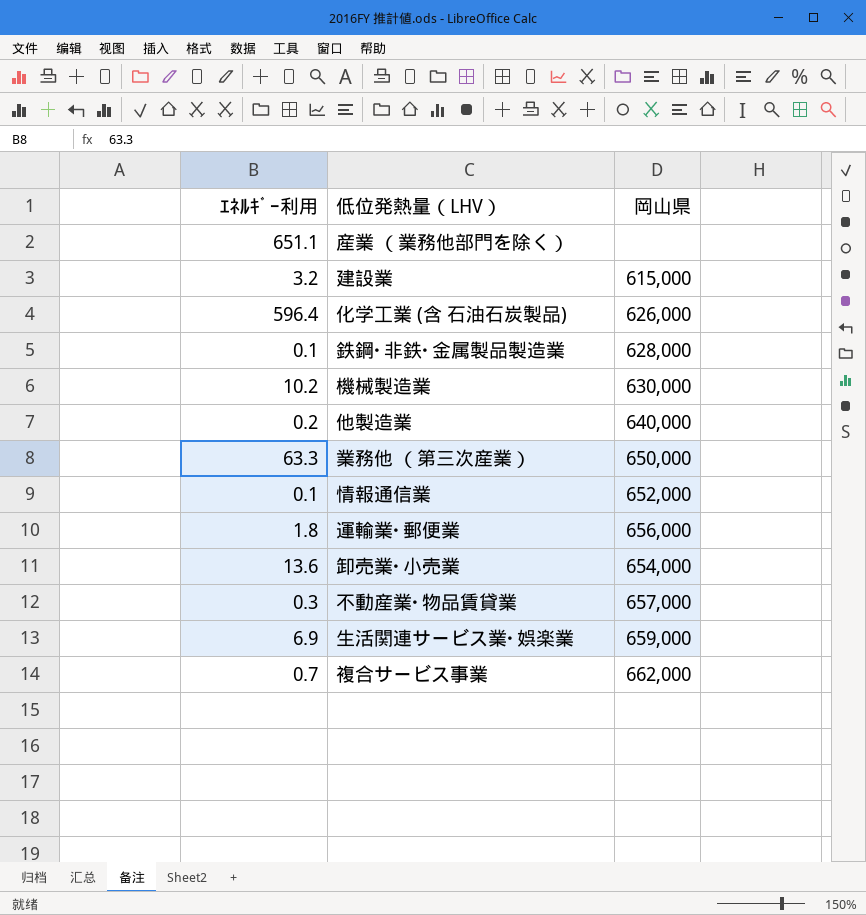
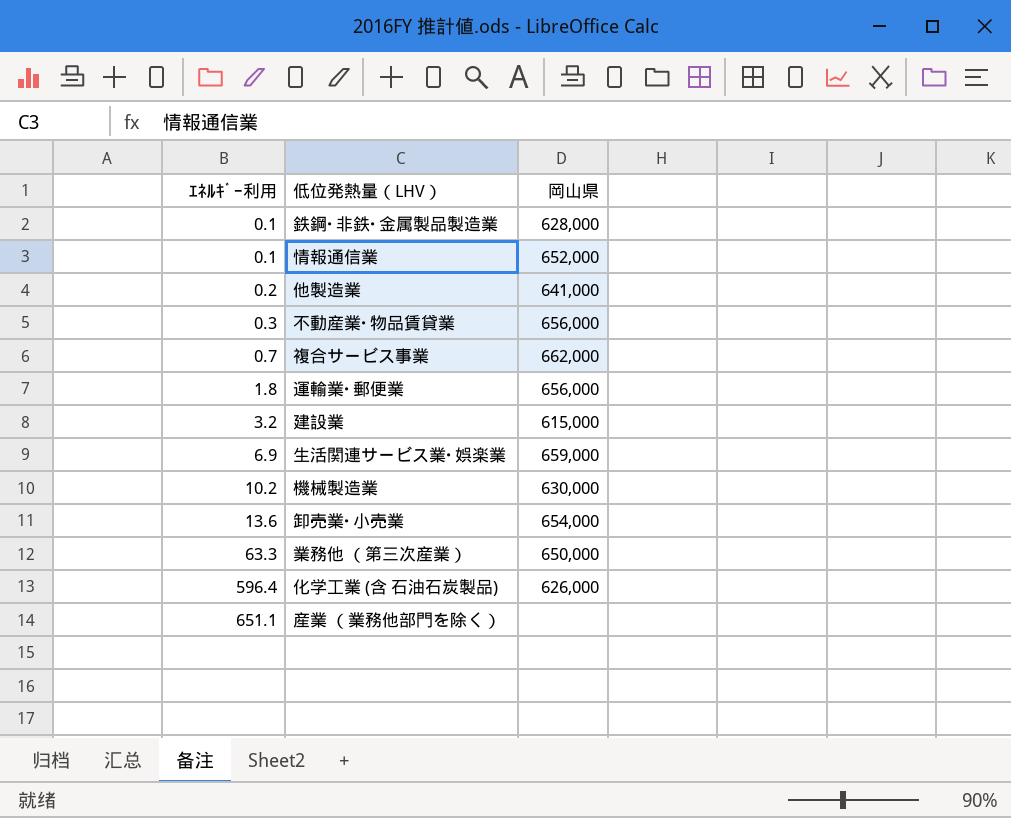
row order: none -> ｴﾈﾙｷﾞｰ利用 ascending
他製造業 | 岡山県: 640,000 -> 641,000
不動産業･物品賃貸業 | 岡山県: 657,000 -> 656,000

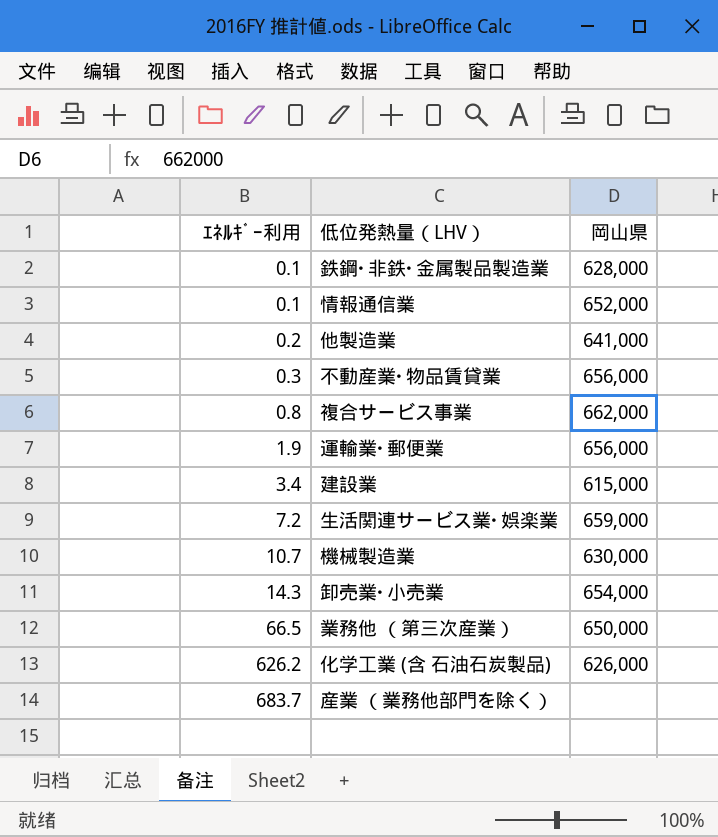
複合サービス事業 | ｴﾈﾙｷﾞｰ利用: 0.7 -> 0.8
運輸業･郵便業 | ｴﾈﾙｷﾞｰ利用: 1.8 -> 1.9
建設業 | ｴﾈﾙｷﾞｰ利用: 3.2 -> 3.4
生活関連サービス業･娯楽業 | ｴﾈﾙｷﾞｰ利用: 6.9 -> 7.2
機械製造業 | ｴﾈﾙｷﾞｰ利用: 10.2 -> 10.7
卸売業･小売業 | ｴﾈﾙｷﾞｰ利用: 13.6 -> 14.3
業務他 （第三次産業） | ｴﾈﾙｷﾞｰ利用: 63.3 -> 66.5
化学工業 (含 石油石炭製品) | ｴﾈﾙｷﾞｰ利用: 596.4 -> 626.2
産業 （業務他部門を除く） | ｴﾈﾙｷﾞｰ利用: 651.1 -> 683.7

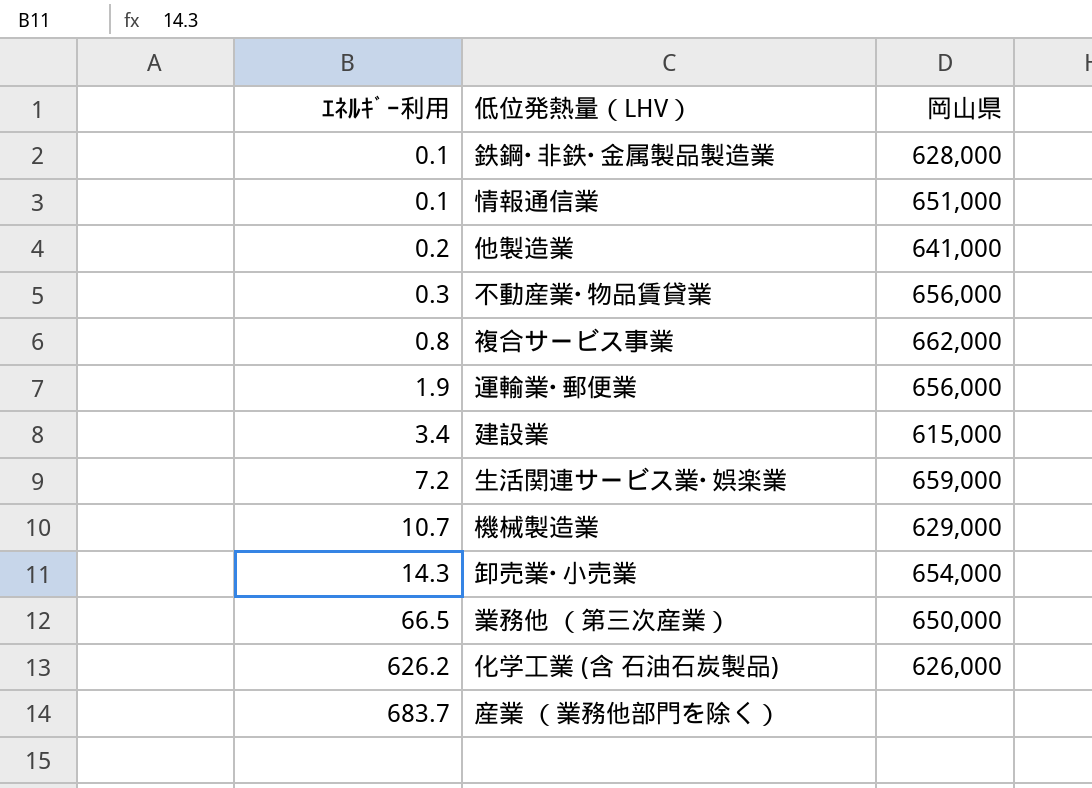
情報通信業 | 岡山県: 652,000 -> 651,000
機械製造業 | 岡山県: 630,000 -> 629,000

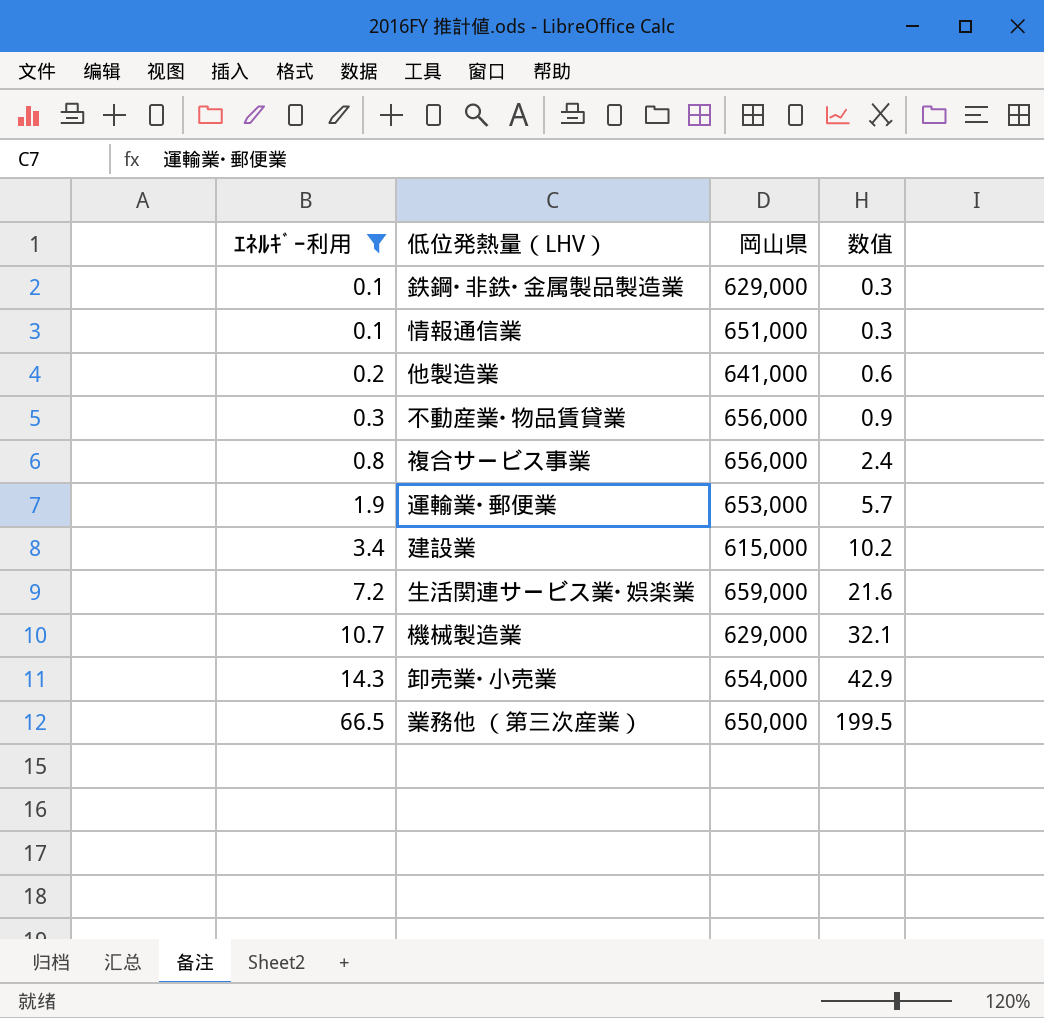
filter: none -> ｴﾈﾙｷﾞｰ利用 <= 66.5
column 数值 | formula: none -> [ｴﾈﾙｷﾞｰ利用] * 3
鉄鋼･非鉄･金属製品製造業 | 岡山県: 628,000 -> 629,000
複合サービス事業 | 岡山県: 662,000 -> 656,000
運輸業･郵便業 | 岡山県: 656,000 -> 653,000

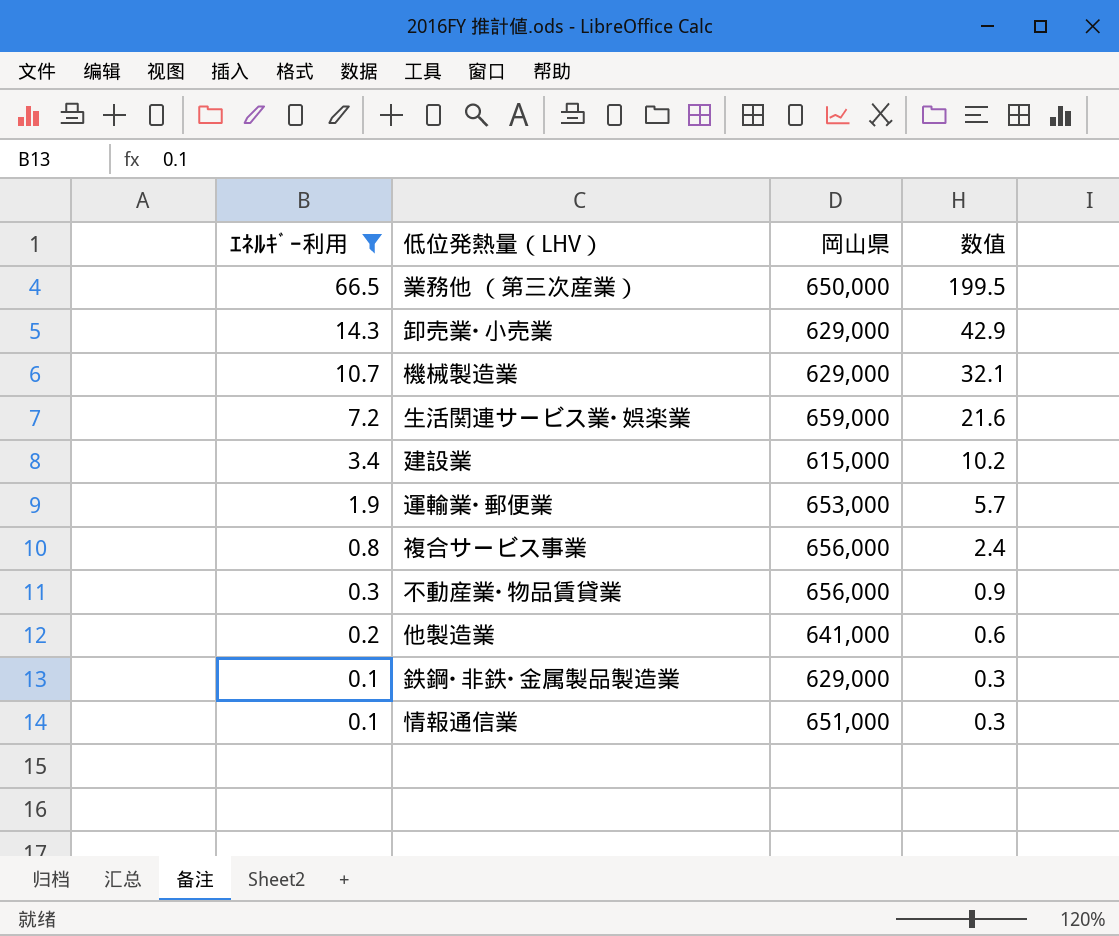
row order: ｴﾈﾙｷﾞｰ利用 ascending -> ｴﾈﾙｷﾞｰ利用 descending
卸売業･小売業 | 岡山県: 654,000 -> 629,000

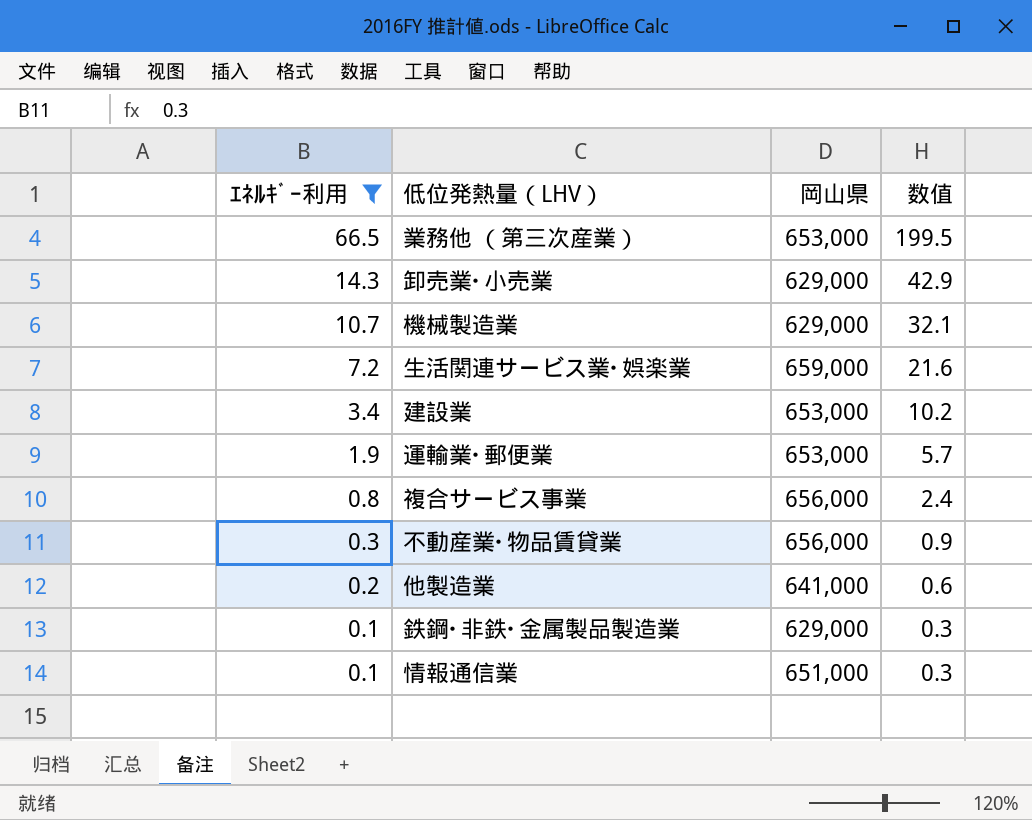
業務他 （第三次産業） | 岡山県: 650,000 -> 653,000
建設業 | 岡山県: 615,000 -> 653,000

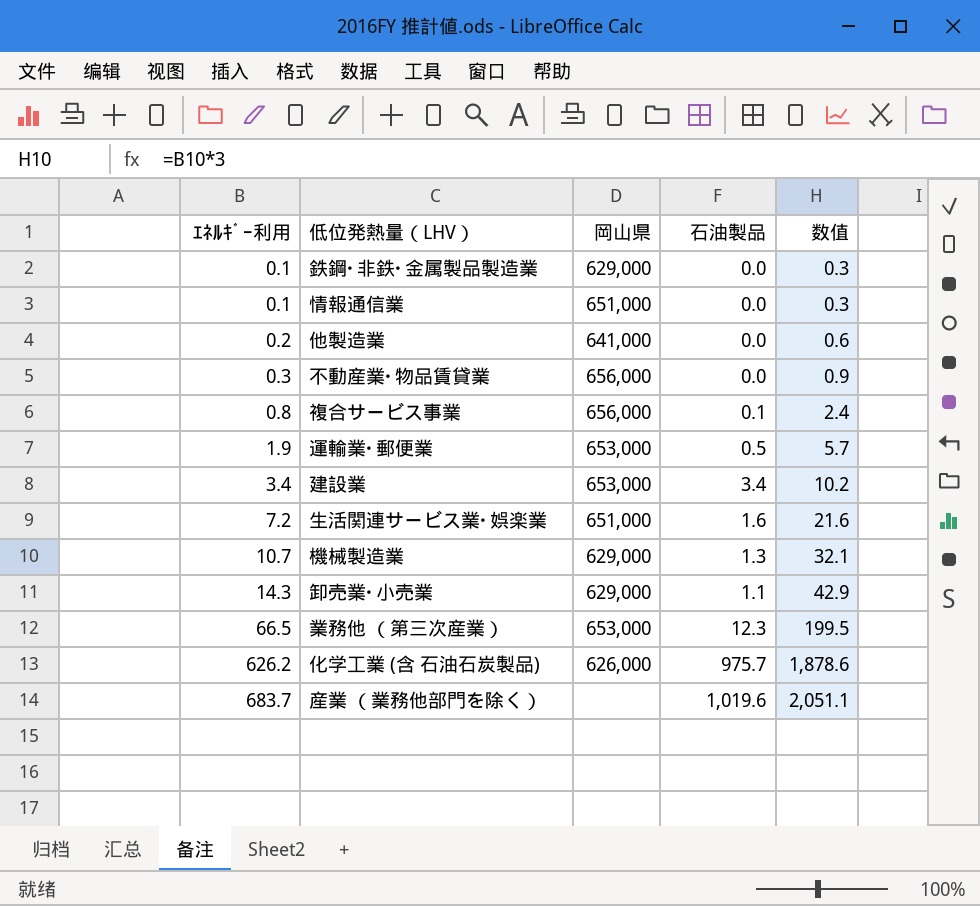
filter: ｴﾈﾙｷﾞｰ利用 <= 66.5 -> none
row order: ｴﾈﾙｷﾞｰ利用 descending -> ｴﾈﾙｷﾞｰ利用 ascending
column 石油製品 | position: none -> 4
生活関連サービス業･娯楽業 | 岡山県: 659,000 -> 651,000

